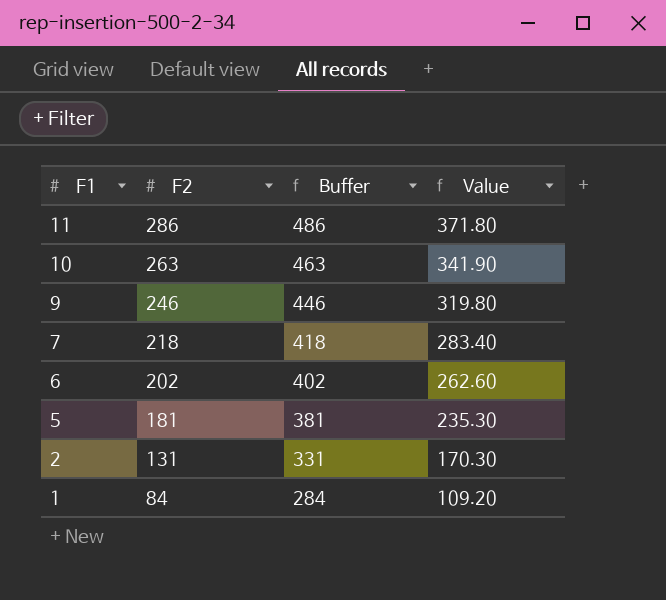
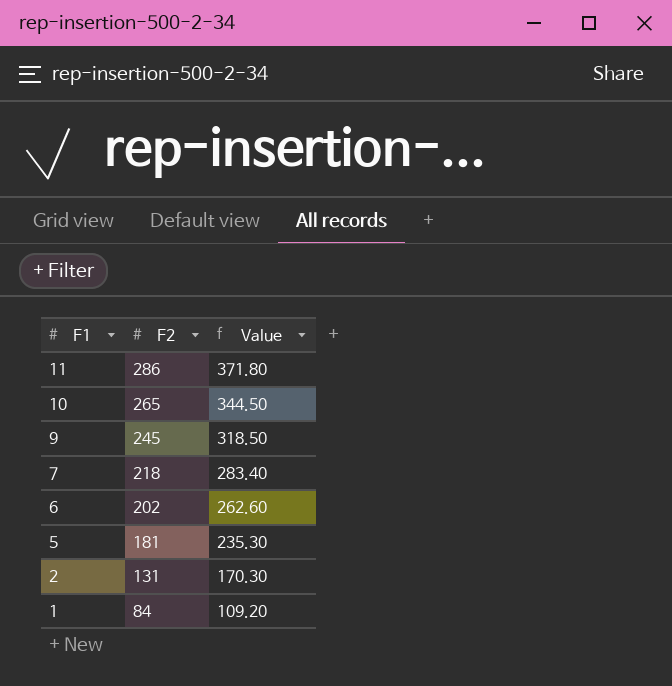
column Buffer | formula: [F2] + 200 -> none
10 | F2: 263 -> 265
10 | Value: 341.90 -> 344.50
9 | F2: 246 -> 245
9 | Value: 319.80 -> 318.50

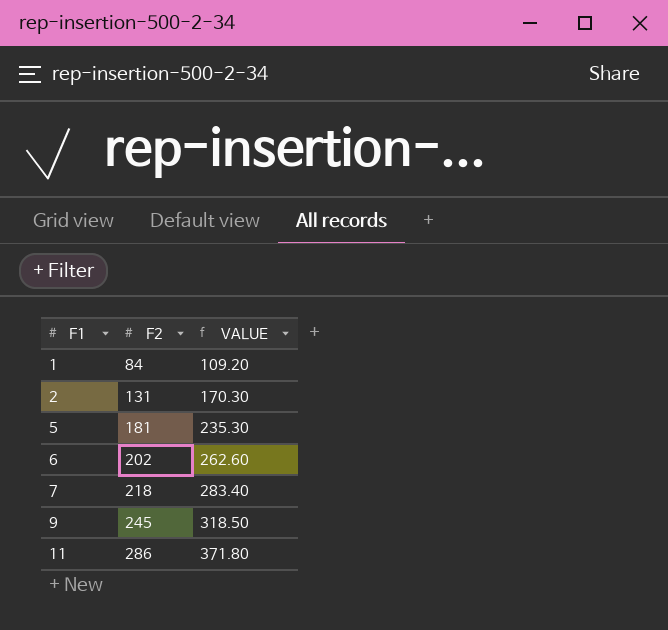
row order: F1 descending -> F1 ascending
column name: Value -> VALUE
row 10: 265 | 344.50 -> none

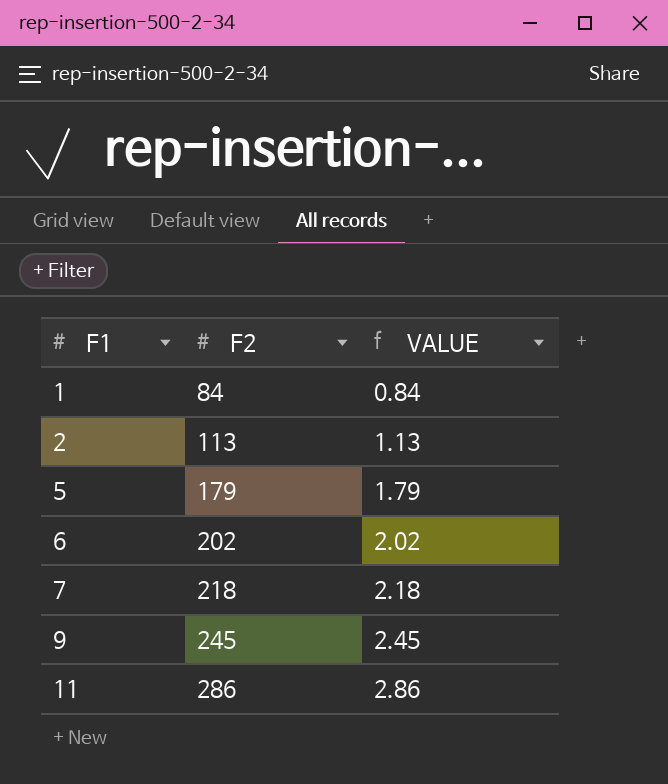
column VALUE | formula: [F2] * 1.3 -> [F2] * 0.01
2 | F2: 131 -> 113
5 | F2: 181 -> 179

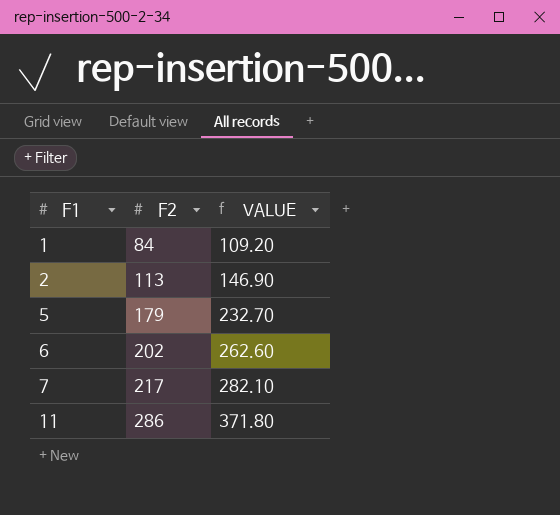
column VALUE | formula: [F2] * 0.01 -> [F2] * 1.3
row 9: 245 | 2.45 -> none
7 | F2: 218 -> 217

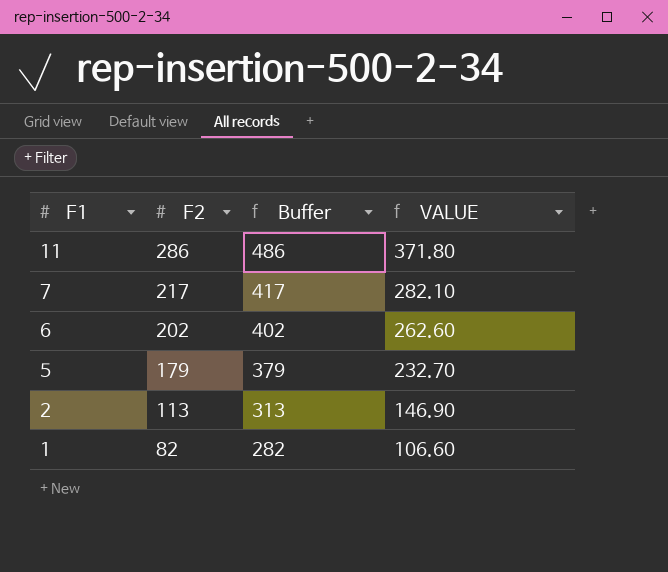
row order: F1 ascending -> F1 descending
column Buffer | formula: none -> [F2] + 200
1 | F2: 84 -> 82
1 | VALUE: 109.20 -> 106.60

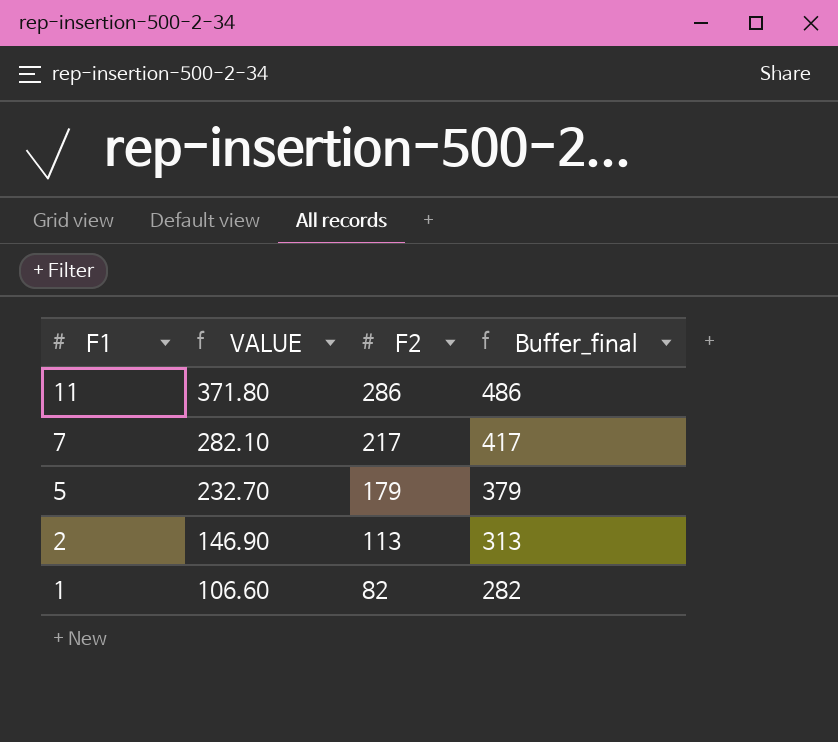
column VALUE | position: 4 -> 2
column name: Buffer -> Buffer_final
row 6: 202 | 402 | 262.60 -> none

